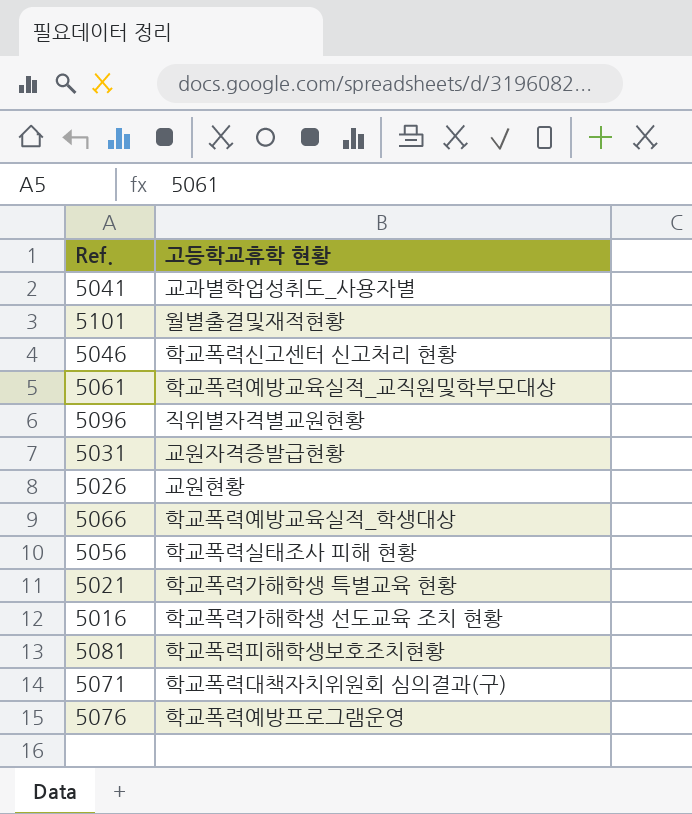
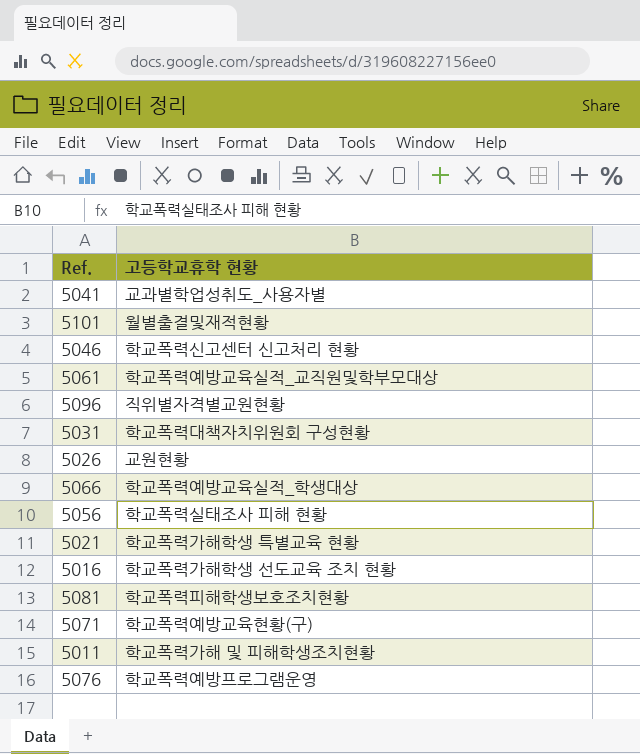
5031 | 고등학교휴학 현황: 교원자격증발급현황 -> 학교폭력대책자치위원회 구성현황
5071 | 고등학교휴학 현황: 학교폭력대책자치위원회 심의결과(구) -> 학교폭력예방교육현황(구)
row 5011: none -> 학교폭력가해 및 피해학생조치현황

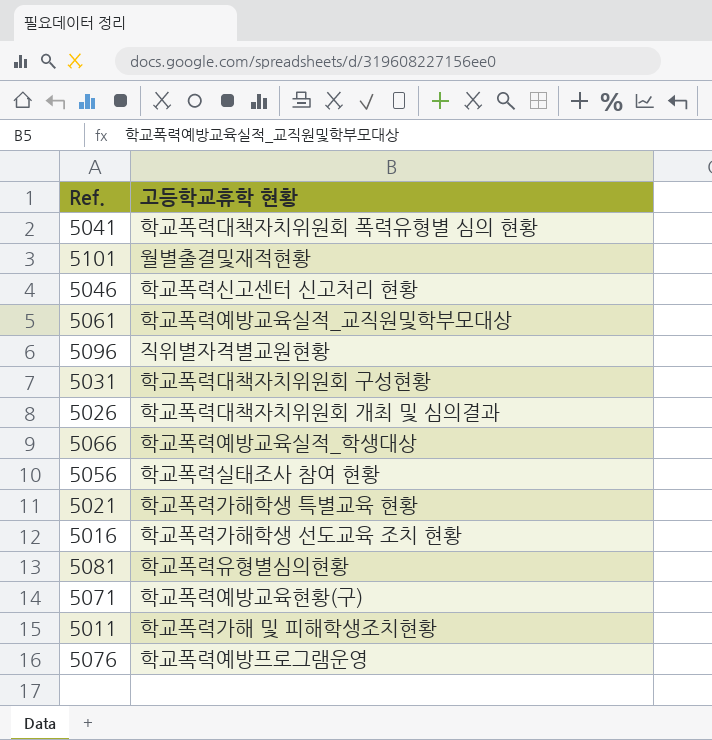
5041 | 고등학교휴학 현황: 교과별학업성취도_사용자별 -> 학교폭력대책자치위원회 폭력유형별 심의 현황
5026 | 고등학교휴학 현황: 교원현황 -> 학교폭력대책자치위원회 개최 및 심의결과
5056 | 고등학교휴학 현황: 학교폭력실태조사 피해 현황 -> 학교폭력실태조사 참여 현황
5081 | 고등학교휴학 현황: 학교폭력피해학생보호조치현황 -> 학교폭력유형별심의현황

